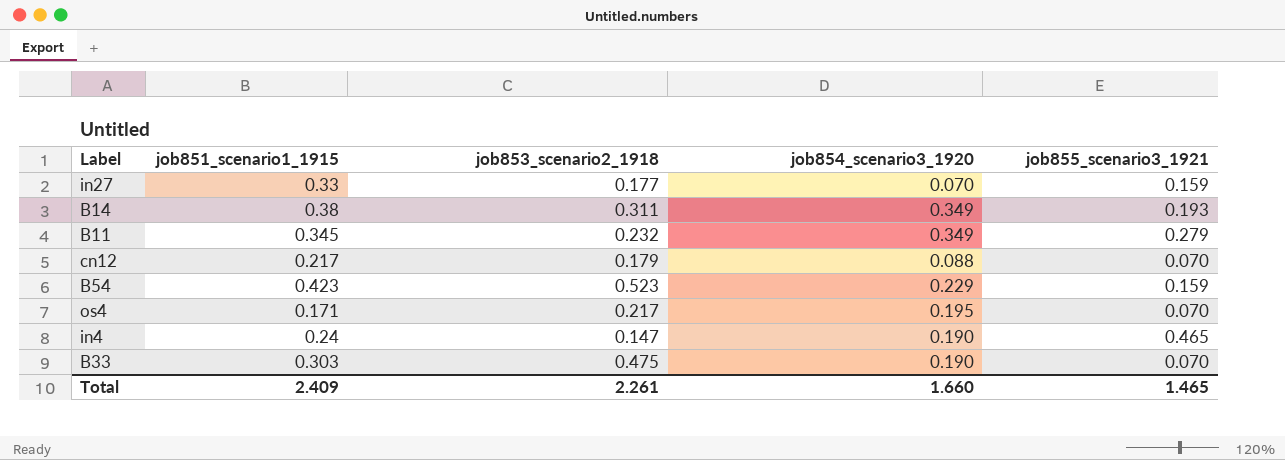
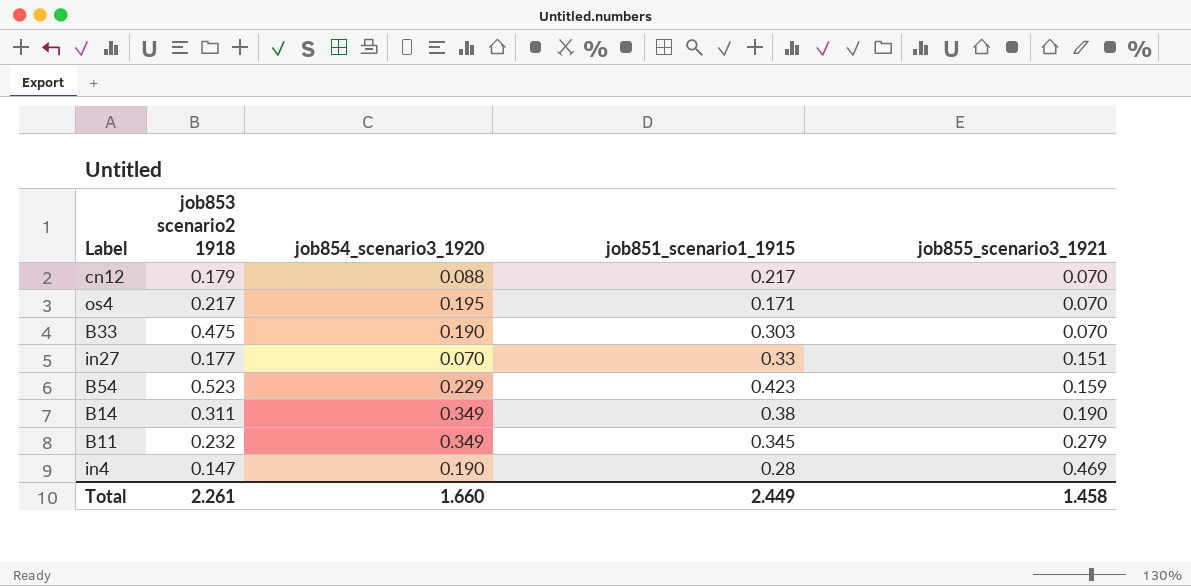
row order: none -> job855_scenario3_1921 ascending
column name: job853_scenario2_1918 -> job853 scenario2 1918
column job851_scenario1_1915 | position: 2 -> 4
in27 | job855_scenario3_1921: 0.159 -> 0.151
B14 | job855_scenario3_1921: 0.193 -> 0.190
in4 | job851_scenario1_1915: 0.24 -> 0.28
in4 | job855_scenario3_1921: 0.465 -> 0.469
Total | job851_scenario1_1915: 2.409 -> 2.449
Total | job855_scenario3_1921: 1.465 -> 1.458

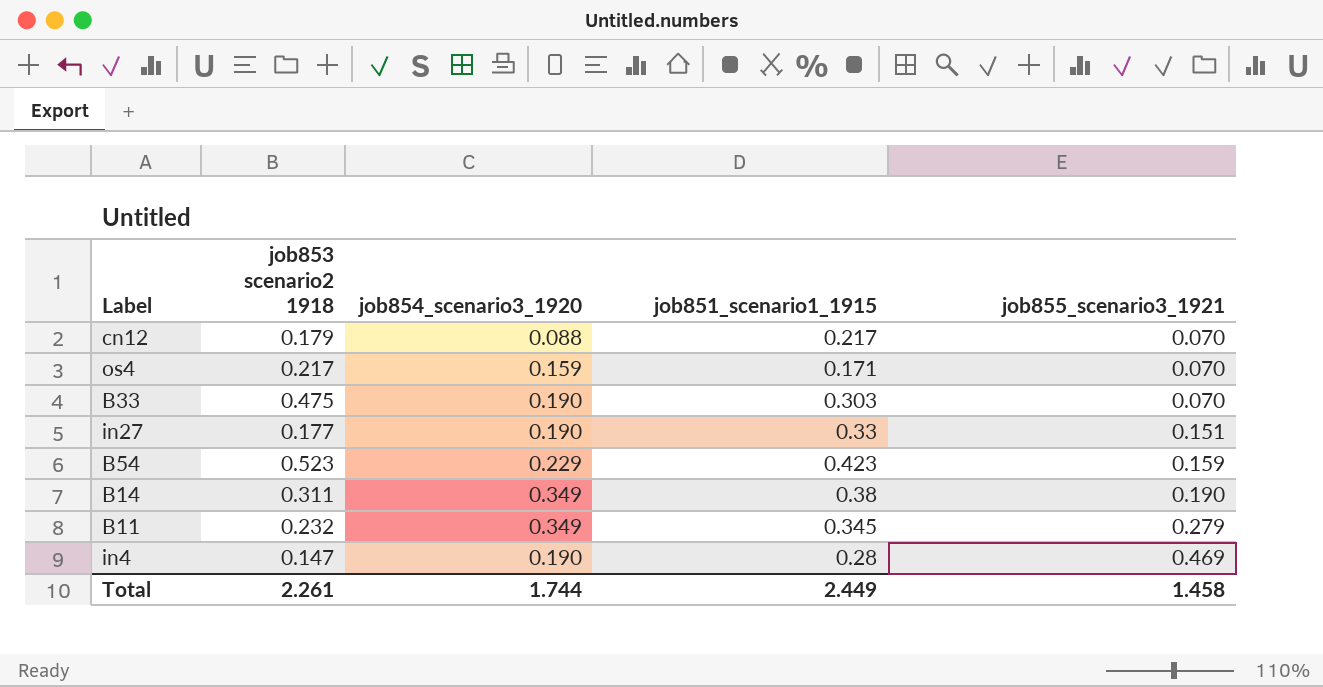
os4 | job854_scenario3_1920: 0.195 -> 0.159
in27 | job854_scenario3_1920: 0.070 -> 0.190
Total | job854_scenario3_1920: 1.660 -> 1.744

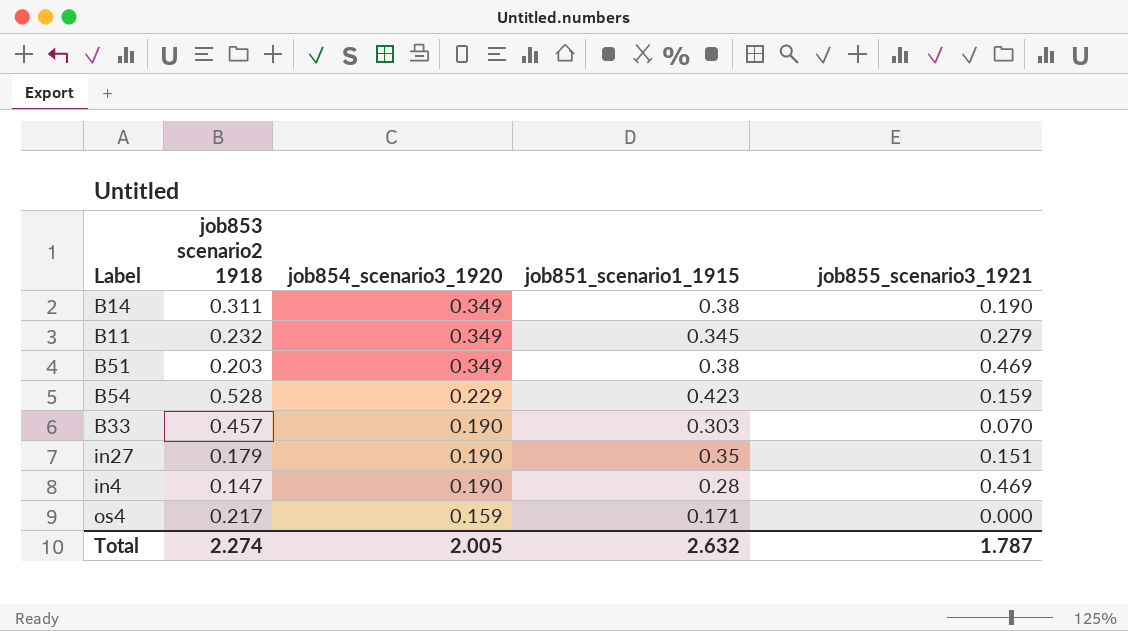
row order: job855_scenario3_1921 ascending -> job854_scenario3_1920 descending
row cn12: 0.179 | 0.088 | 0.217 | 0.070 -> none
row B51: none -> 0.203 | 0.349 | 0.38 | 0.469
B54 | job853 scenario2 1918: 0.523 -> 0.528
B33 | job853 scenario2 1918: 0.475 -> 0.457
in27 | job853 scenario2 1918: 0.177 -> 0.179
in27 | job851_scenario1_1915: 0.33 -> 0.35
os4 | job855_scenario3_1921: 0.070 -> 0.000
Total | job853 scenario2 1918: 2.261 -> 2.274
Total | job854_scenario3_1920: 1.744 -> 2.005
Total | job851_scenario1_1915: 2.449 -> 2.632
Total | job855_scenario3_1921: 1.458 -> 1.787

